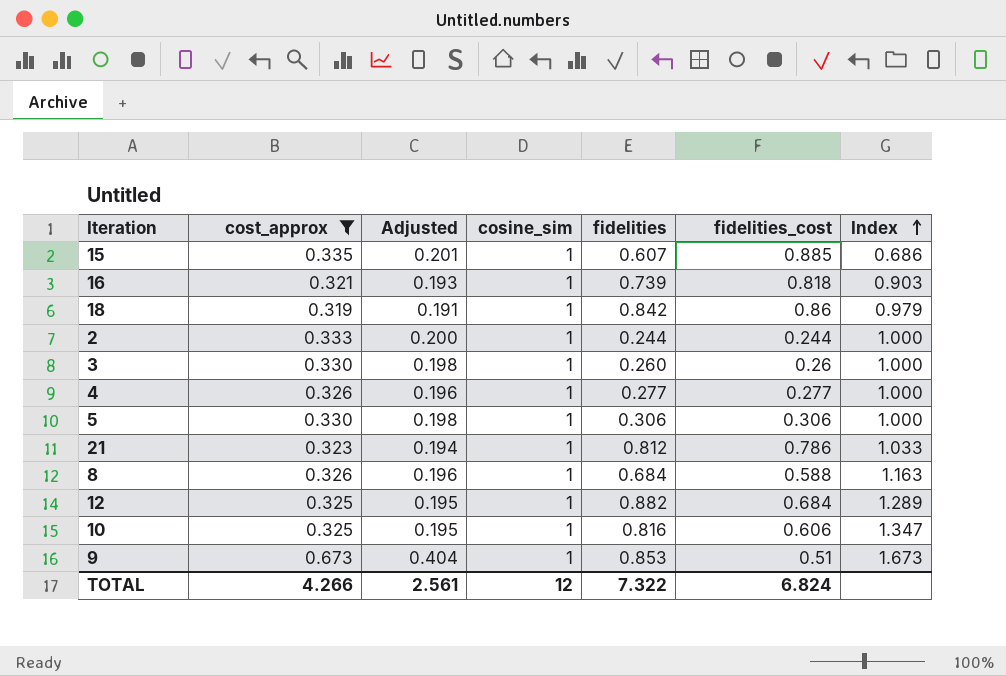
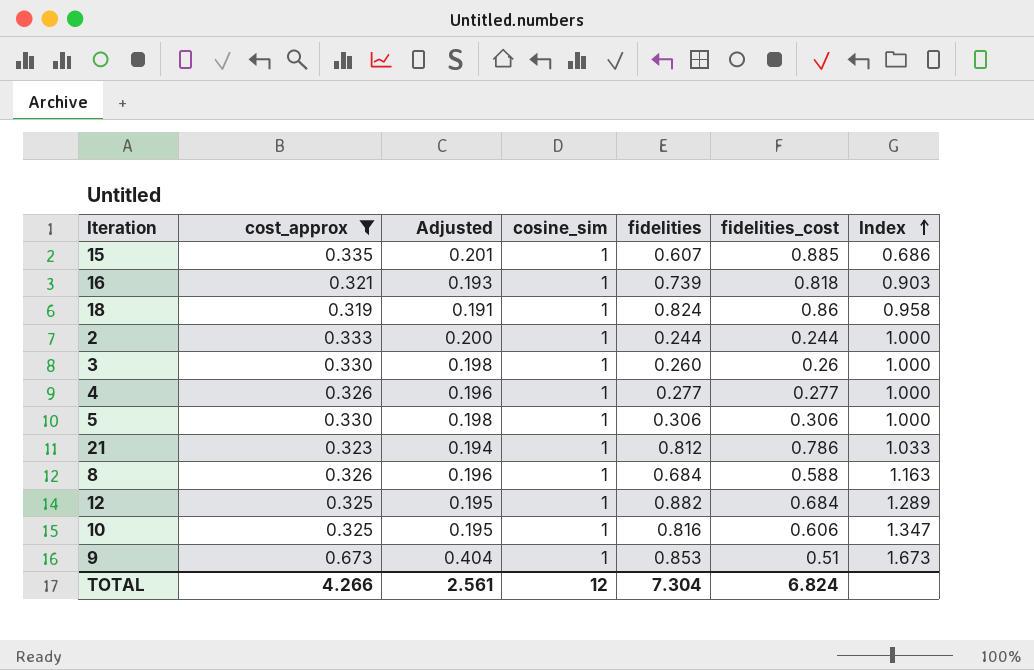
18 | fidelities: 0.842 -> 0.824
18 | Index: 0.979 -> 0.958
TOTAL | fidelities: 7.322 -> 7.304

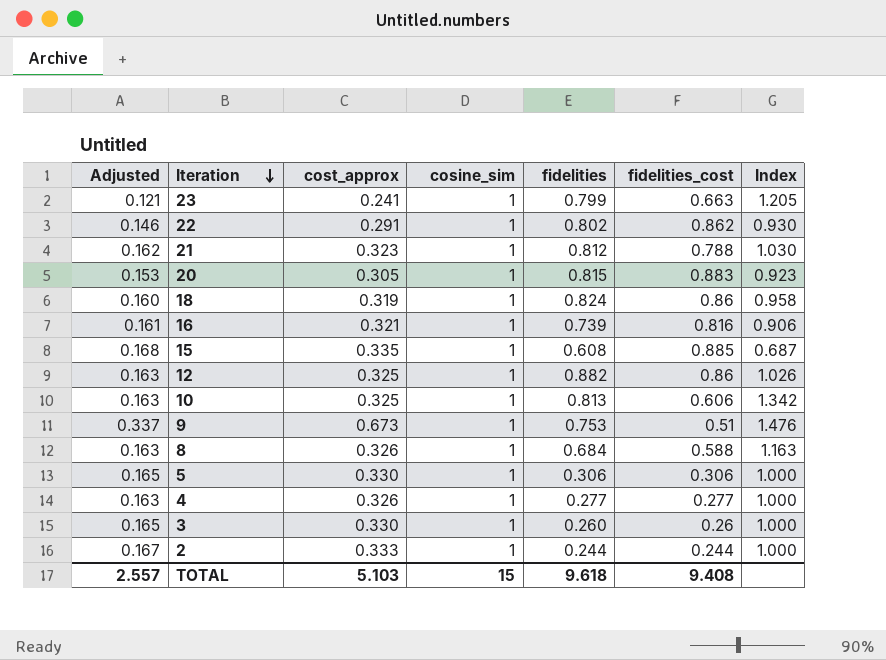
filter: cost_approx >= 0.319 -> none
row order: Index ascending -> Iteration descending
column Adjusted | formula: [cost_approx] * 0.6 -> [cost_approx] * 0.5
column Adjusted | position: 3 -> 1
21 | fidelities_cost: 0.786 -> 0.788
21 | Index: 1.033 -> 1.030
16 | fidelities_cost: 0.818 -> 0.816
16 | Index: 0.903 -> 0.906
15 | fidelities: 0.607 -> 0.608
15 | Index: 0.686 -> 0.687
12 | fidelities_cost: 0.684 -> 0.86
12 | Index: 1.289 -> 1.026
10 | fidelities: 0.816 -> 0.813
10 | Index: 1.347 -> 1.342
9 | fidelities: 0.853 -> 0.753
9 | Index: 1.673 -> 1.476
TOTAL | Adjusted: 2.561 -> 2.557
TOTAL | cost_approx: 4.266 -> 5.103
TOTAL | cosine_sim: 12 -> 15
TOTAL | fidelities: 7.304 -> 9.618
TOTAL | fidelities_cost: 6.824 -> 9.408

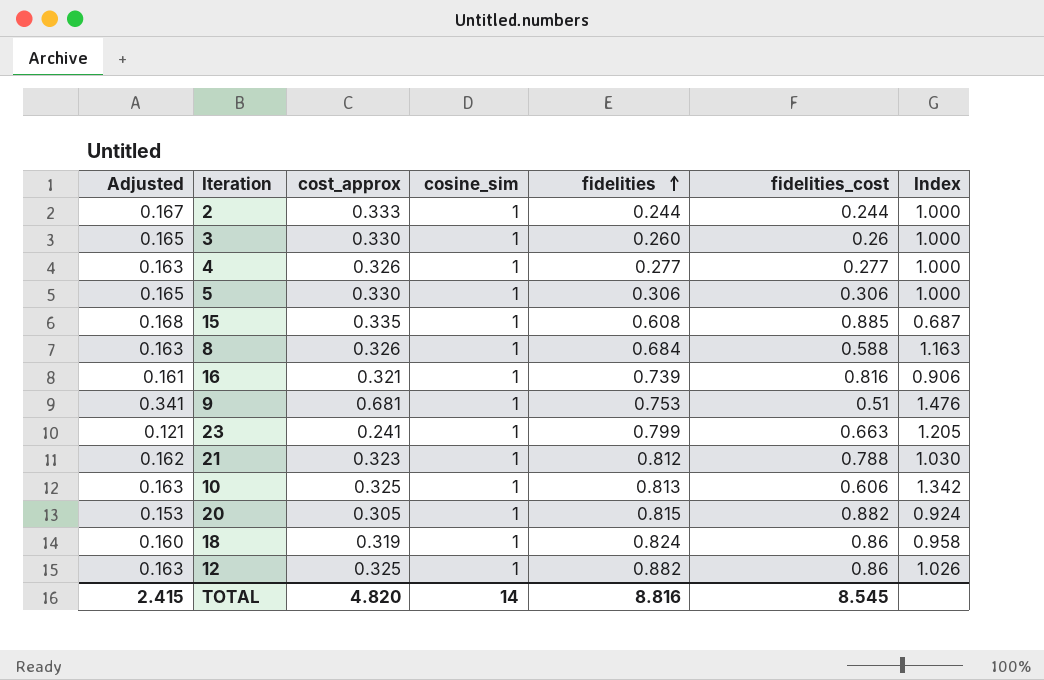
row order: Iteration descending -> fidelities ascending
row 22: 0.146 | 0.291 | 1 | 0.802 | 0.862 | 0.930 -> none
9 | Adjusted: 0.337 -> 0.341
9 | cost_approx: 0.673 -> 0.681
20 | fidelities_cost: 0.883 -> 0.882
20 | Index: 0.923 -> 0.924
TOTAL | Adjusted: 2.557 -> 2.415
TOTAL | cost_approx: 5.103 -> 4.820
TOTAL | cosine_sim: 15 -> 14
TOTAL | fidelities: 9.618 -> 8.816
TOTAL | fidelities_cost: 9.408 -> 8.545

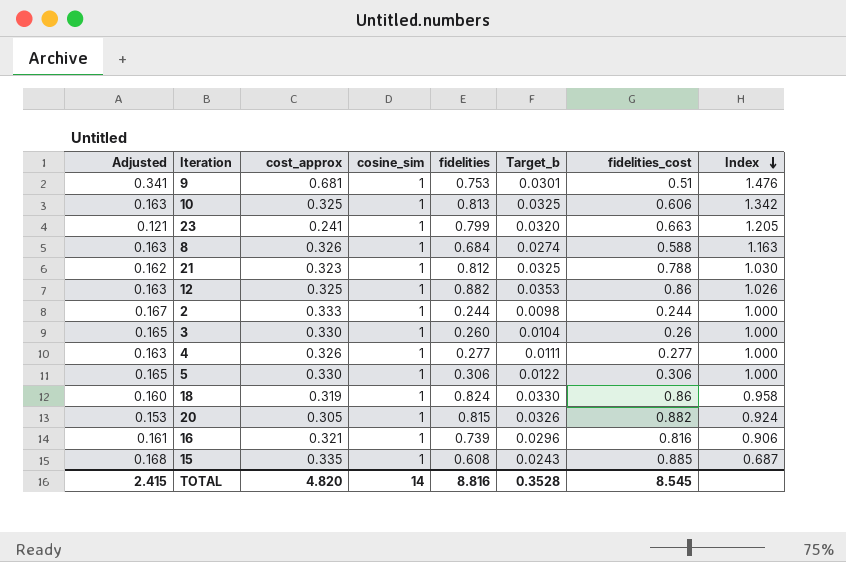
row order: fidelities ascending -> Index descending
column Target_b | formula: none -> [fidelities] * 0.04

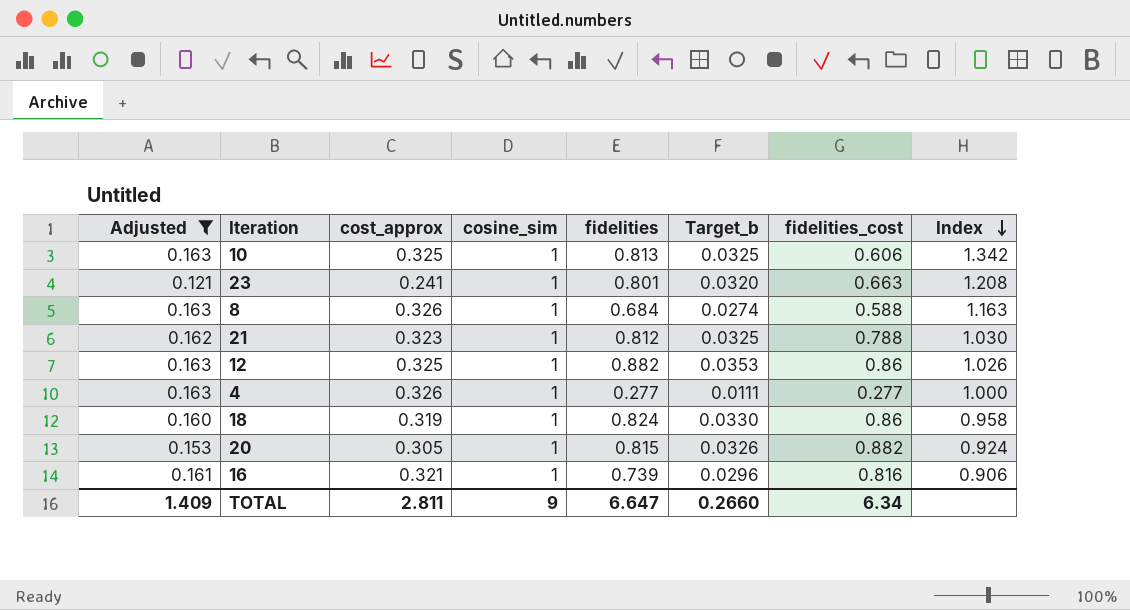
filter: none -> Adjusted <= 0.163
23 | fidelities: 0.799 -> 0.801
23 | Index: 1.205 -> 1.208
TOTAL | Adjusted: 2.415 -> 1.409
TOTAL | cost_approx: 4.820 -> 2.811
TOTAL | cosine_sim: 14 -> 9
TOTAL | fidelities: 8.816 -> 6.647
TOTAL | Target_b: 0.3528 -> 0.2660
TOTAL | fidelities_cost: 8.545 -> 6.34

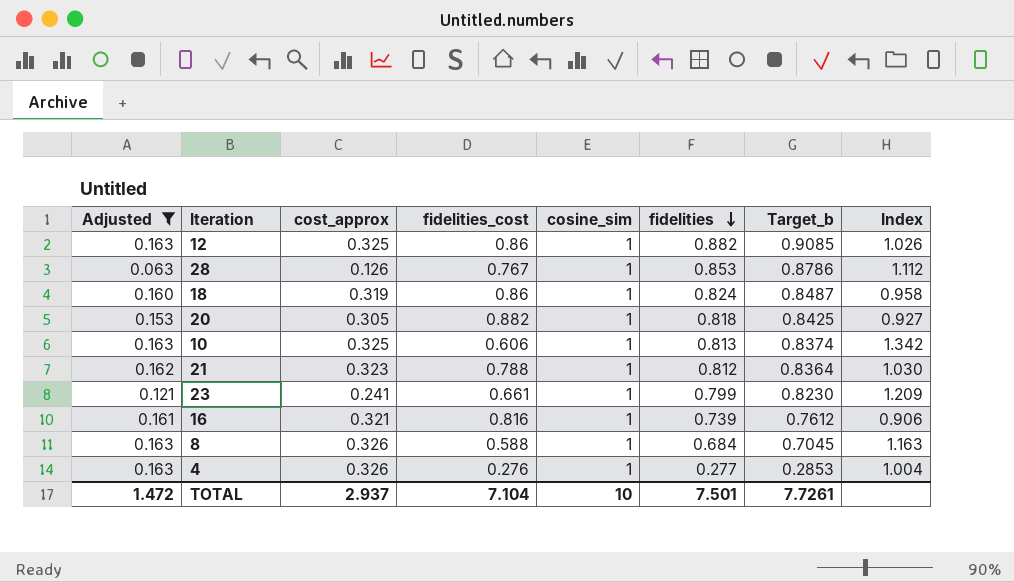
row order: Index descending -> fidelities descending
column fidelities_cost | position: 7 -> 4
column Target_b | formula: [fidelities] * 0.04 -> [fidelities] * 1.03
row 28: none -> 0.063 | 0.126 | 0.767 | 1 | 0.853 | 0.8786 | 1.112
20 | fidelities: 0.815 -> 0.818
20 | Index: 0.924 -> 0.927
23 | fidelities_cost: 0.663 -> 0.661
23 | fidelities: 0.801 -> 0.799
23 | Index: 1.208 -> 1.209
4 | fidelities_cost: 0.277 -> 0.276
4 | Index: 1.000 -> 1.004
TOTAL | Adjusted: 1.409 -> 1.472
TOTAL | cost_approx: 2.811 -> 2.937
TOTAL | fidelities_cost: 6.34 -> 7.104
TOTAL | cosine_sim: 9 -> 10
TOTAL | fidelities: 6.647 -> 7.501
TOTAL | Target_b: 0.2660 -> 7.7261

